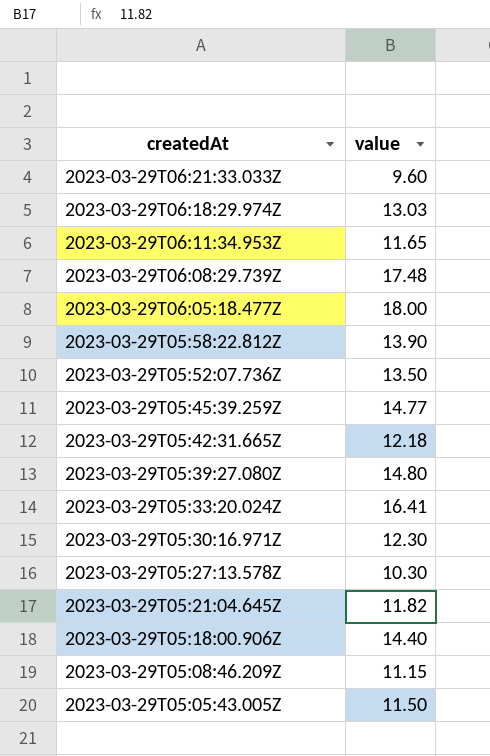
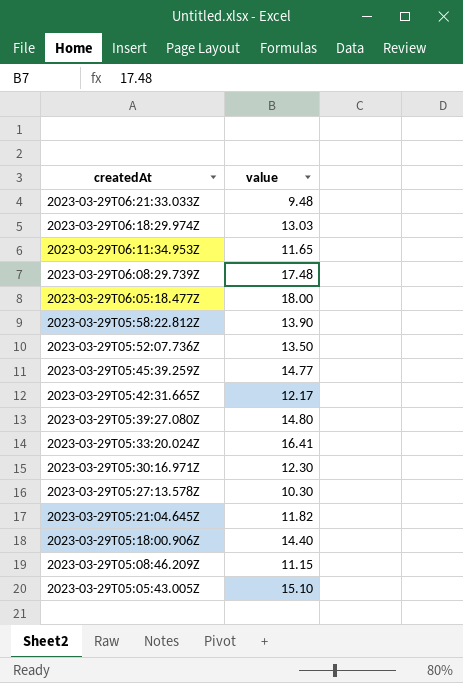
2023-03-29T06:21:33.033Z | value: 9.60 -> 9.48
2023-03-29T05:42:31.665Z | value: 12.18 -> 12.17
2023-03-29T05:05:43.005Z | value: 11.50 -> 15.10

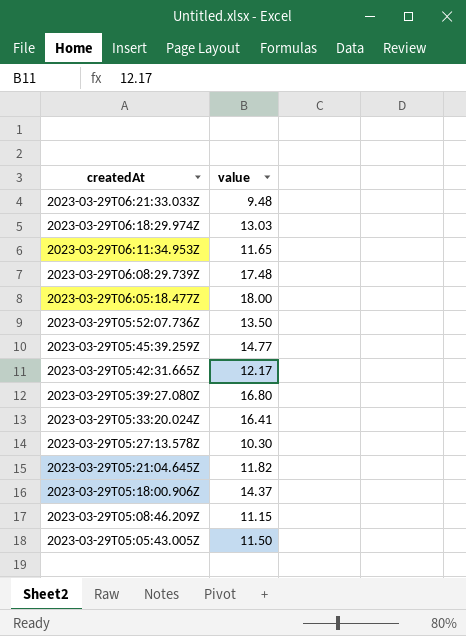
row 2023-03-29T05:58:22.812Z: 13.90 -> none
row 2023-03-29T05:30:16.971Z: 12.30 -> none
2023-03-29T05:39:27.080Z | value: 14.80 -> 16.80
2023-03-29T05:18:00.906Z | value: 14.40 -> 14.37
2023-03-29T05:05:43.005Z | value: 15.10 -> 11.50

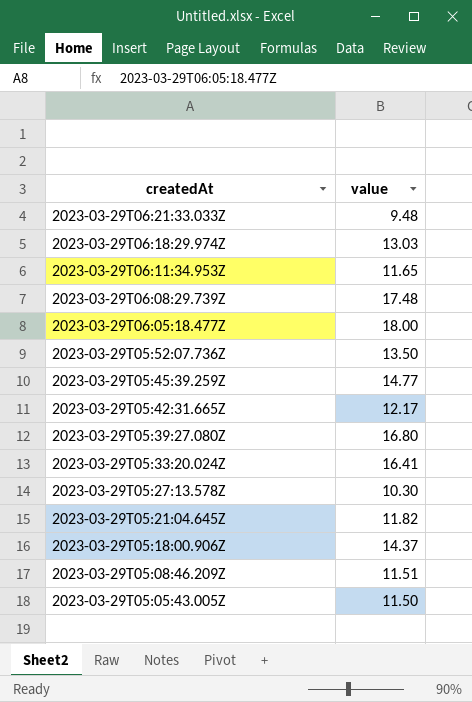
2023-03-29T05:08:46.209Z | value: 11.15 -> 11.51

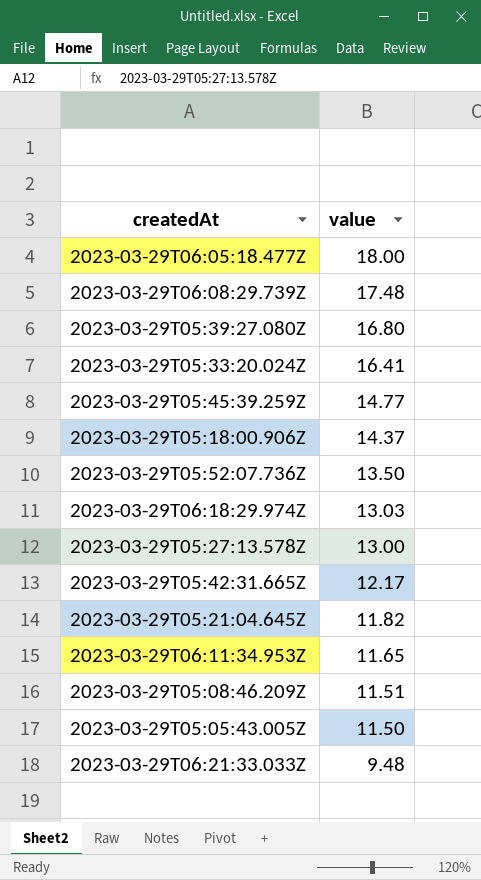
row order: createdAt descending -> value descending
2023-03-29T05:27:13.578Z | value: 10.30 -> 13.00

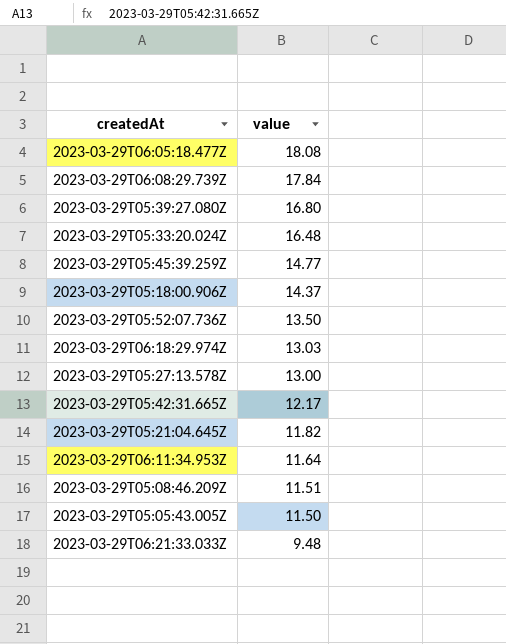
2023-03-29T06:05:18.477Z | value: 18.00 -> 18.08
2023-03-29T06:08:29.739Z | value: 17.48 -> 17.84
2023-03-29T05:33:20.024Z | value: 16.41 -> 16.48
2023-03-29T06:11:34.953Z | value: 11.65 -> 11.64

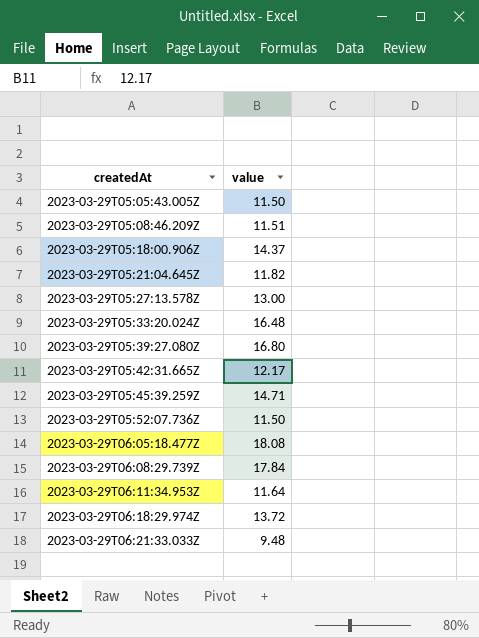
row order: value descending -> createdAt ascending
2023-03-29T05:45:39.259Z | value: 14.77 -> 14.71
2023-03-29T05:52:07.736Z | value: 13.50 -> 11.50
2023-03-29T06:18:29.974Z | value: 13.03 -> 13.72

